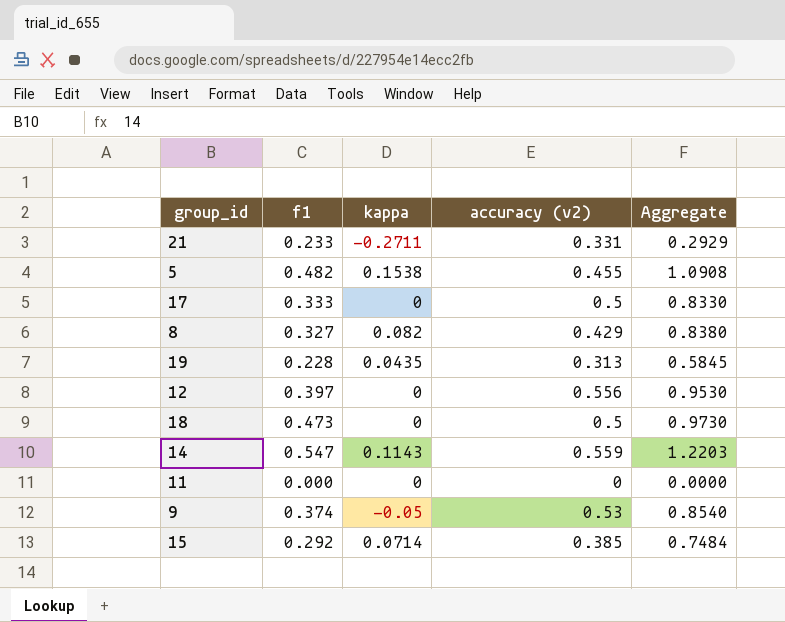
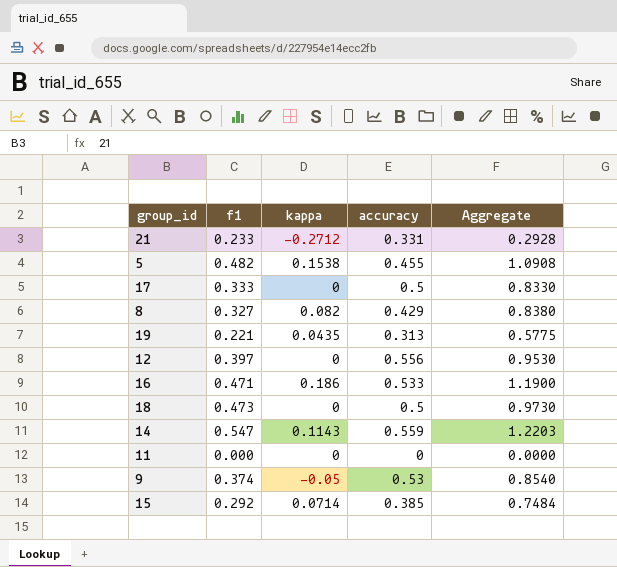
column name: accuracy (v2) -> accuracy
21 | kappa: -0.2711 -> -0.2712
21 | Aggregate: 0.2929 -> 0.2928
19 | f1: 0.228 -> 0.221
19 | Aggregate: 0.5845 -> 0.5775
row 16: none -> 0.471 | 0.186 | 0.533 | 1.1900

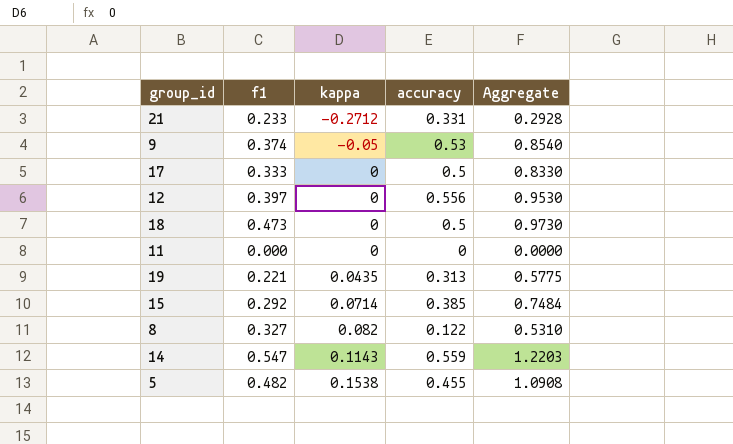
row order: none -> kappa ascending
row 16: 0.471 | 0.186 | 0.533 | 1.1900 -> none
8 | accuracy: 0.429 -> 0.122
8 | Aggregate: 0.8380 -> 0.5310

